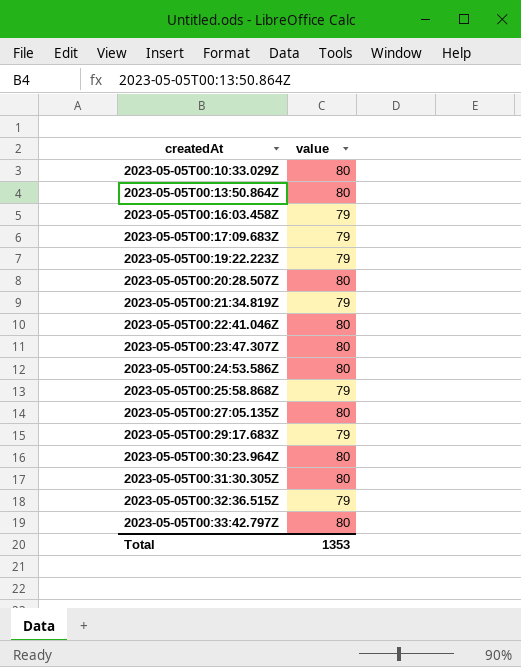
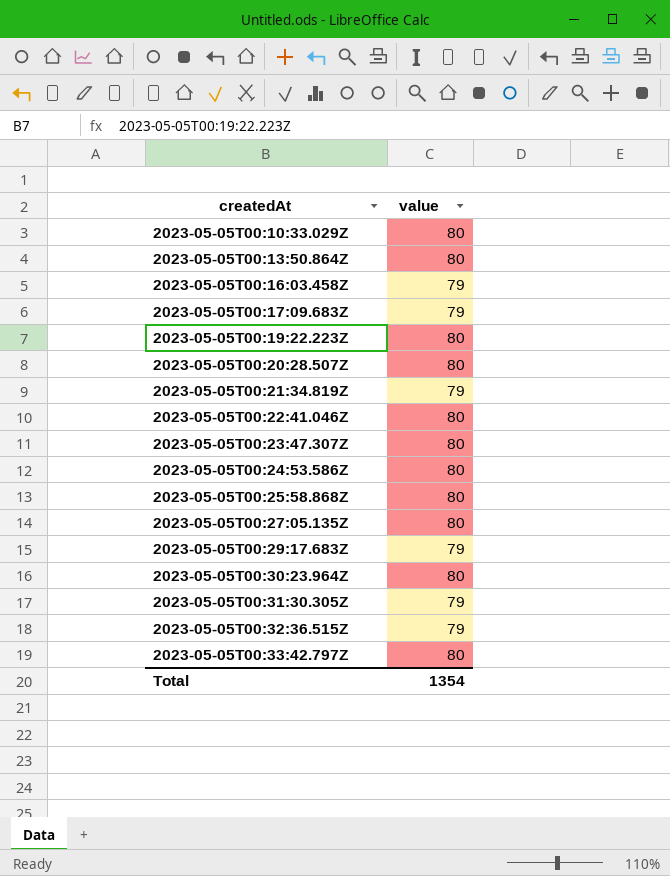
2023-05-05T00:19:22.223Z | value: 79 -> 80
2023-05-05T00:25:58.868Z | value: 79 -> 80
2023-05-05T00:31:30.305Z | value: 80 -> 79
Total | value: 1353 -> 1354

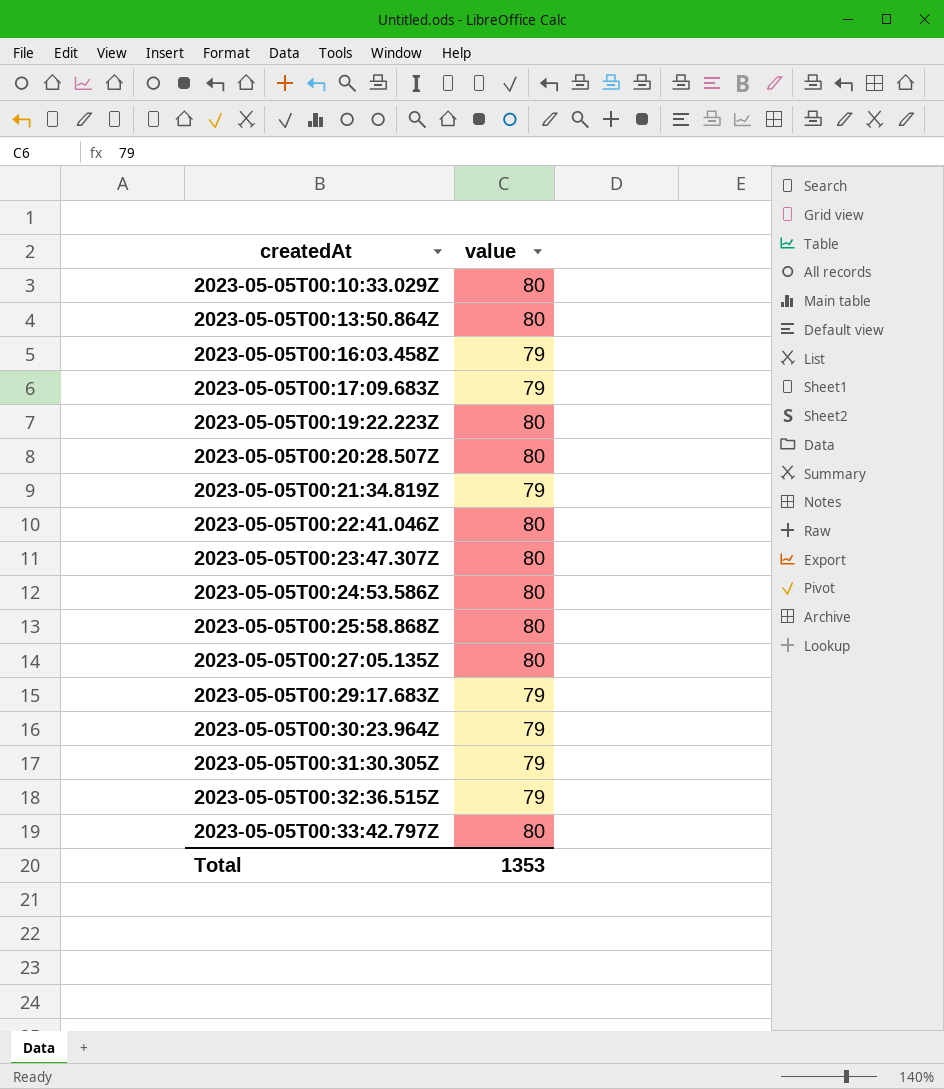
2023-05-05T00:30:23.964Z | value: 80 -> 79
Total | value: 1354 -> 1353

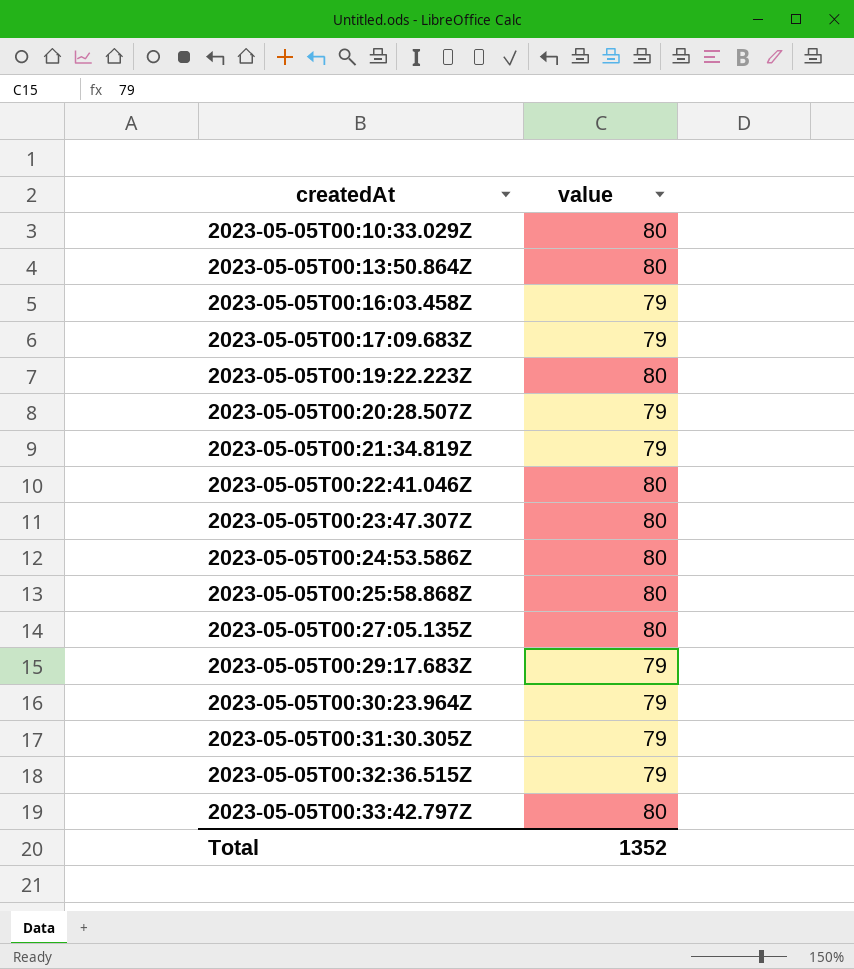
2023-05-05T00:20:28.507Z | value: 80 -> 79
Total | value: 1353 -> 1352

